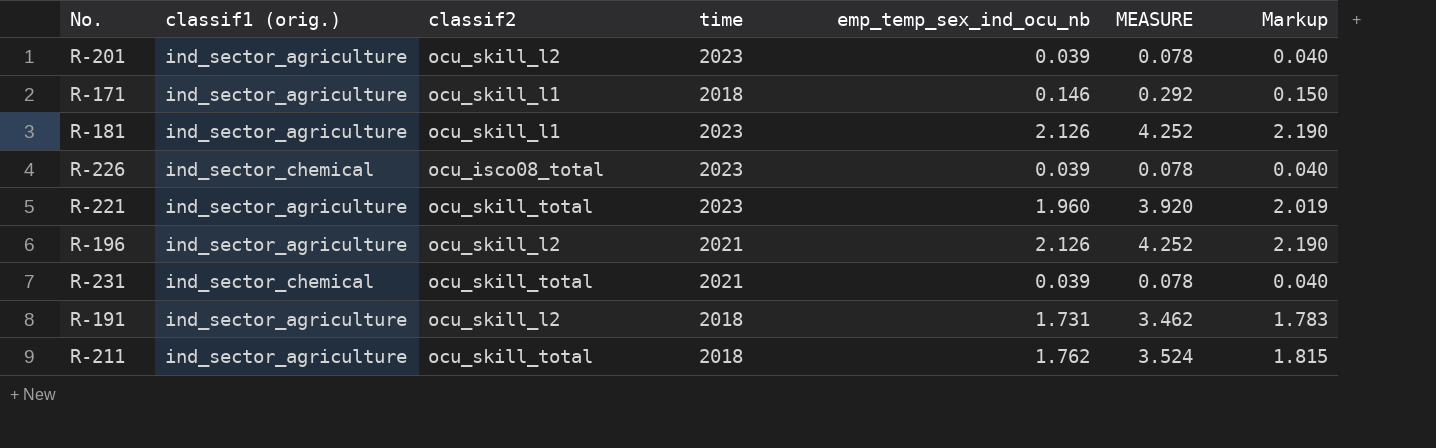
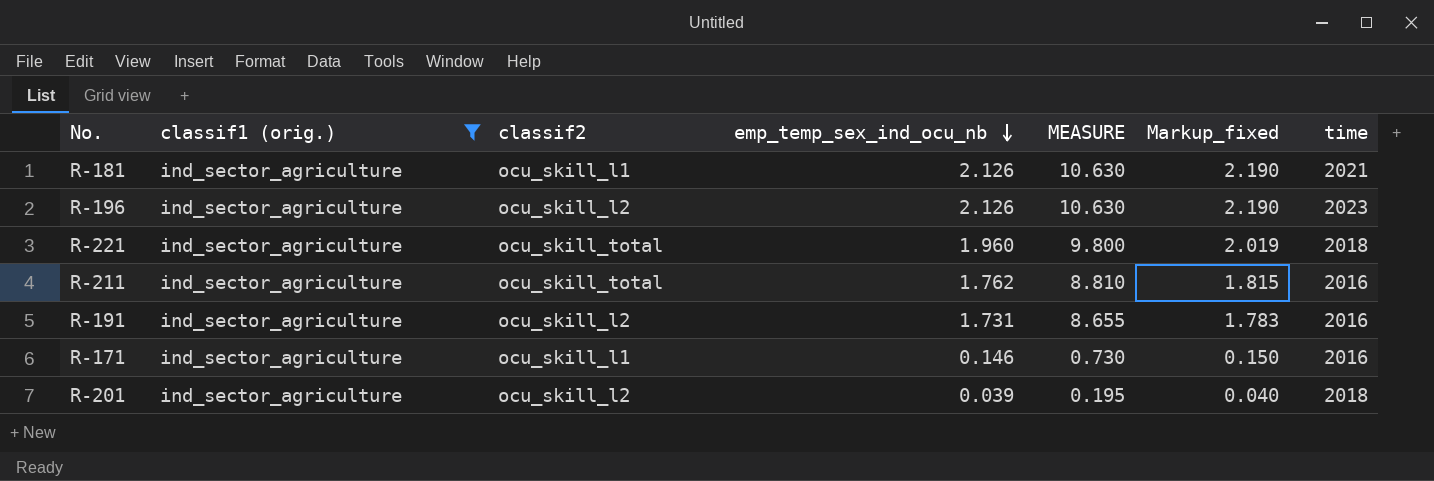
filter: none -> classif1 (orig.) = ind_sector_agriculture
row order: none -> emp_temp_sex_ind_ocu_nb descending
column MEASURE | formula: [emp_temp_sex_ind_ocu_nb] * 2 -> [emp_temp_sex_ind_ocu_nb] * 5
column name: Markup -> Markup_fixed
column time | position: 4 -> 7
R-181 | time: 2023 -> 2021
R-196 | time: 2021 -> 2023
R-221 | time: 2023 -> 2018
R-211 | time: 2018 -> 2016
R-191 | time: 2018 -> 2016
R-171 | time: 2018 -> 2016
R-201 | time: 2023 -> 2018

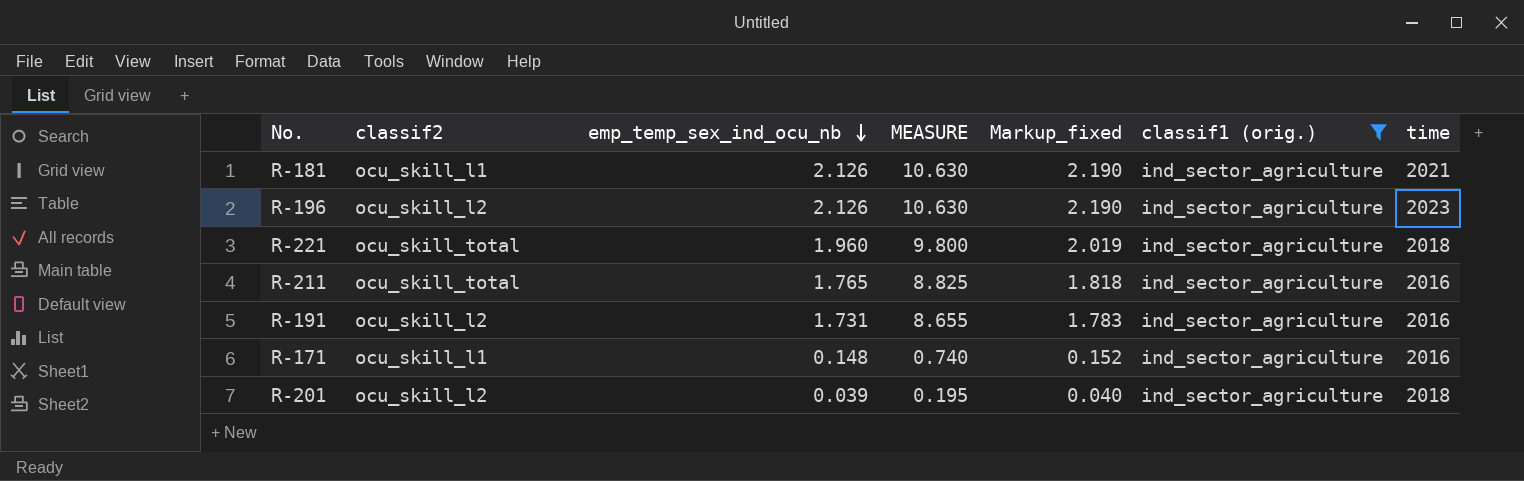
column classif1 (orig.) | position: 2 -> 6
R-211 | emp_temp_sex_ind_ocu_nb: 1.762 -> 1.765
R-211 | MEASURE: 8.810 -> 8.825
R-211 | Markup_fixed: 1.815 -> 1.818
R-171 | emp_temp_sex_ind_ocu_nb: 0.146 -> 0.148
R-171 | MEASURE: 0.730 -> 0.740
R-171 | Markup_fixed: 0.150 -> 0.152

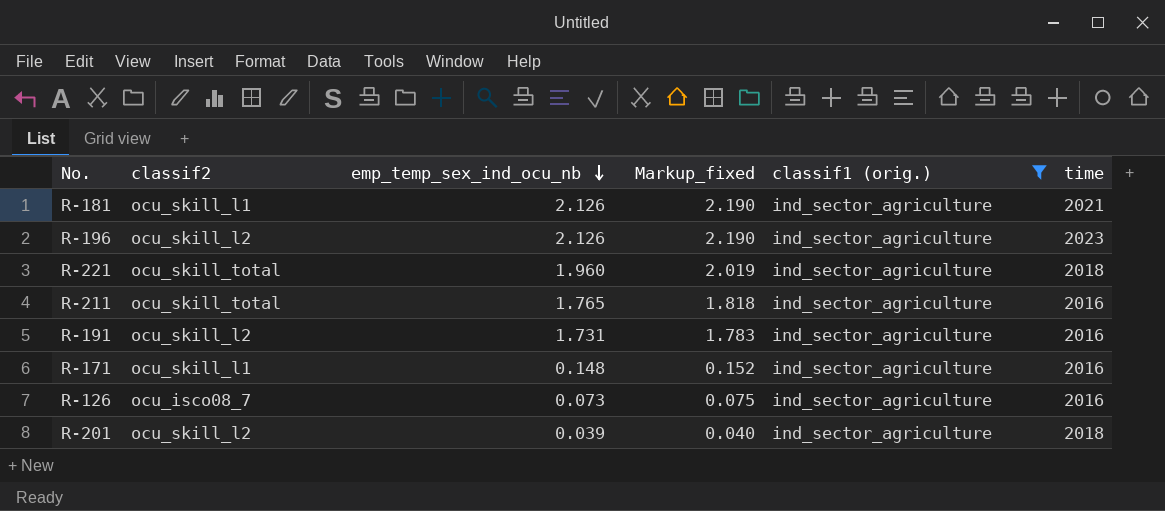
column MEASURE | formula: [emp_temp_sex_ind_ocu_nb] * 5 -> none
row R-126: none -> ocu_isco08_7 | 0.073 | 0.075 | ind_sector_agriculture | 2016

